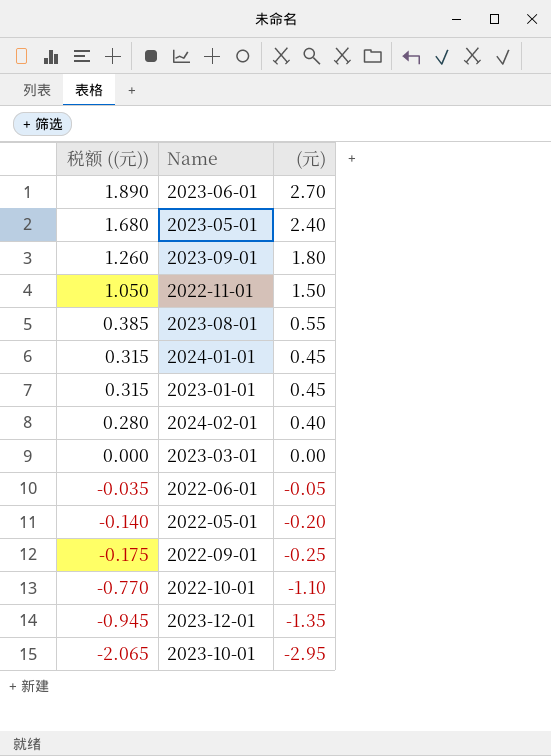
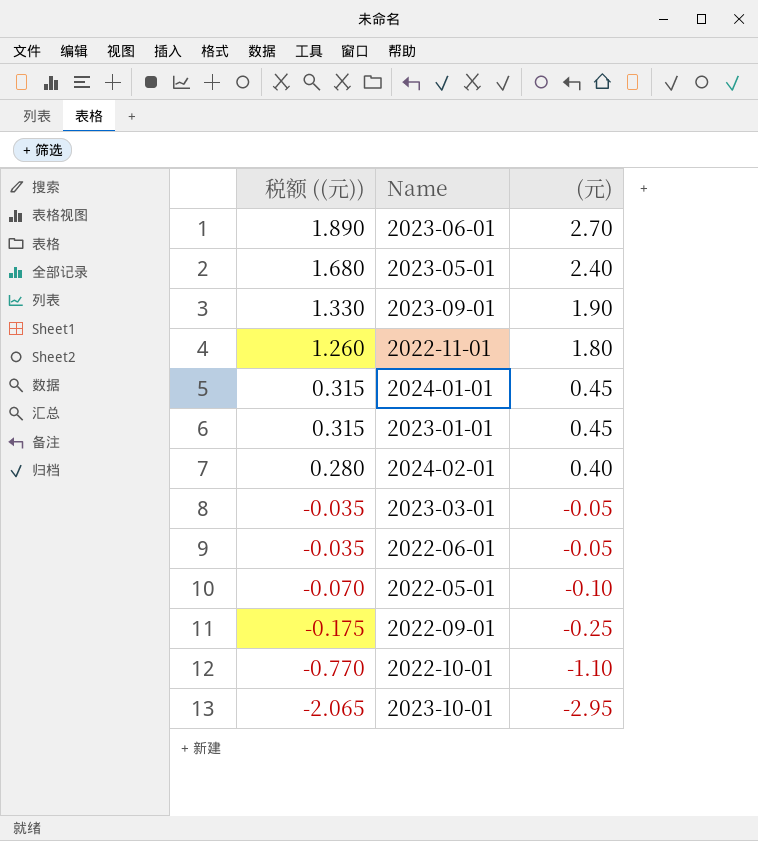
row 2023-08-01: 0.385 | 0.55 -> none
row 2023-12-01: -0.945 | -1.35 -> none
2023-09-01 | 税额 ((元)): 1.260 -> 1.330
2023-09-01 | (元): 1.80 -> 1.90
2022-11-01 | 税额 ((元)): 1.050 -> 1.260
2022-11-01 | (元): 1.50 -> 1.80
2023-03-01 | 税额 ((元)): 0.000 -> -0.035
2023-03-01 | (元): 0.00 -> -0.05
2022-05-01 | 税额 ((元)): -0.140 -> -0.070
2022-05-01 | (元): -0.20 -> -0.10

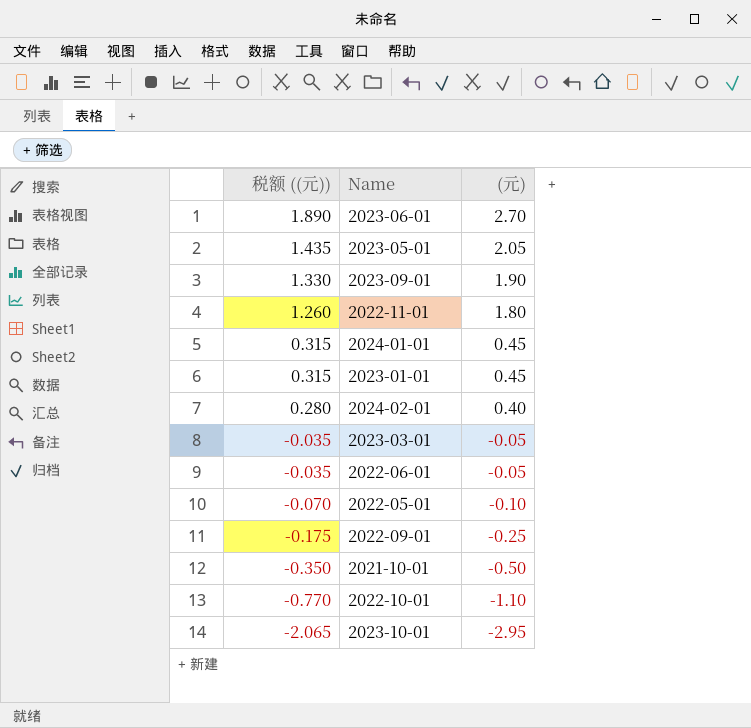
2023-05-01 | 税额 ((元)): 1.680 -> 1.435
2023-05-01 | (元): 2.40 -> 2.05
row 2021-10-01: none -> -0.350 | -0.50

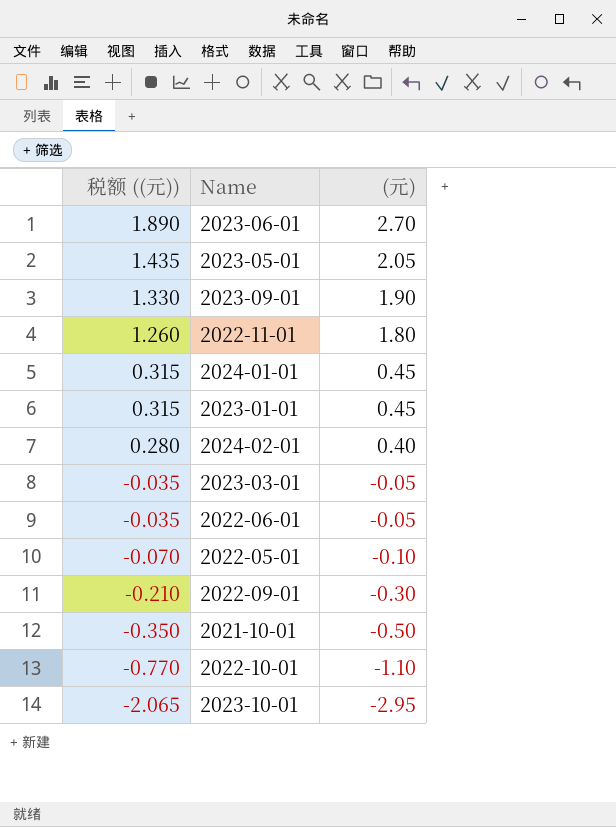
2022-09-01 | 税额 ((元)): -0.175 -> -0.210
2022-09-01 | (元): -0.25 -> -0.30

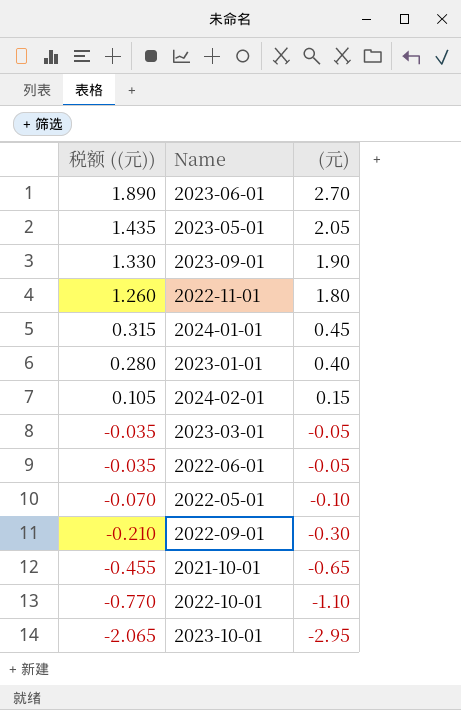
2023-01-01 | 税额 ((元)): 0.315 -> 0.280
2023-01-01 | (元): 0.45 -> 0.40
2024-02-01 | 税额 ((元)): 0.280 -> 0.105
2024-02-01 | (元): 0.40 -> 0.15
2021-10-01 | 税额 ((元)): -0.350 -> -0.455
2021-10-01 | (元): -0.50 -> -0.65

